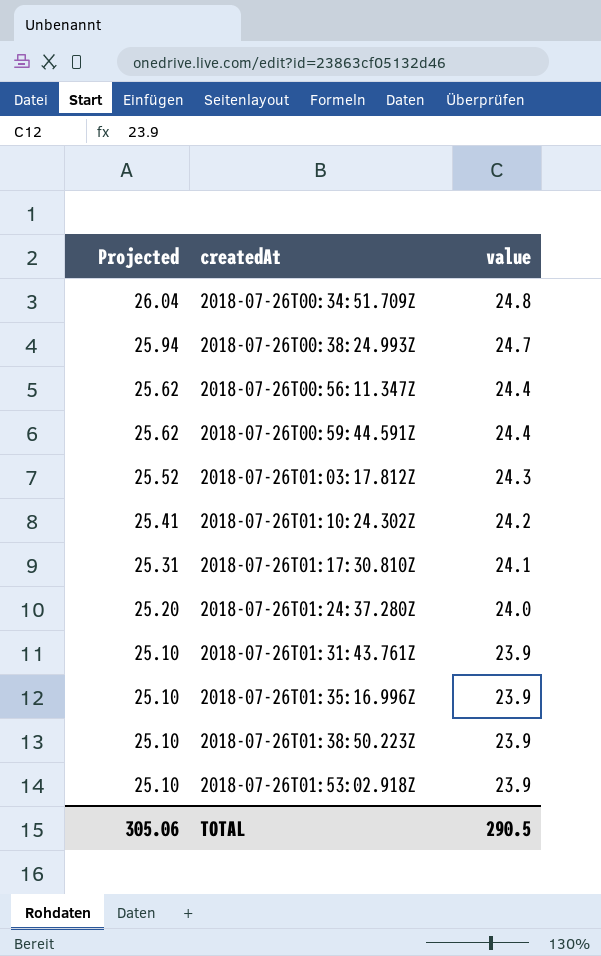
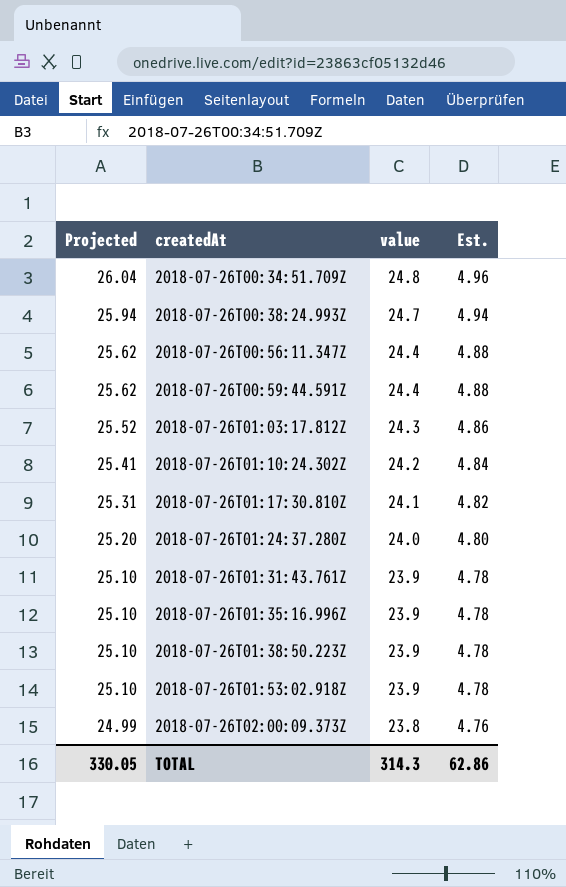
column Est. | formula: none -> [value] * 0.2
row 2018-07-26T02:00:09.373Z: none -> 24.99 | 23.8 | 4.76
TOTAL | Projected: 305.06 -> 330.05
TOTAL | value: 290.5 -> 314.3

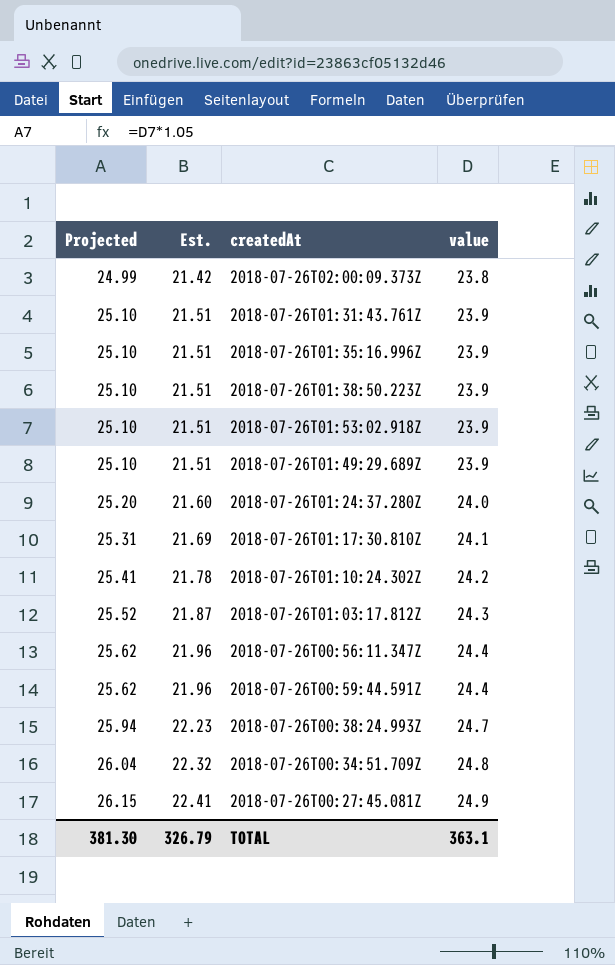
row order: Projected descending -> Projected ascending
column Est. | formula: [value] * 0.2 -> [value] * 0.9
column Est. | position: 4 -> 2
row 2018-07-26T01:49:29.689Z: none -> 25.10 | 21.51 | 23.9
row 2018-07-26T00:27:45.081Z: none -> 26.15 | 22.41 | 24.9
TOTAL | Projected: 330.05 -> 381.30
TOTAL | Est.: 62.86 -> 326.79
TOTAL | value: 314.3 -> 363.1

